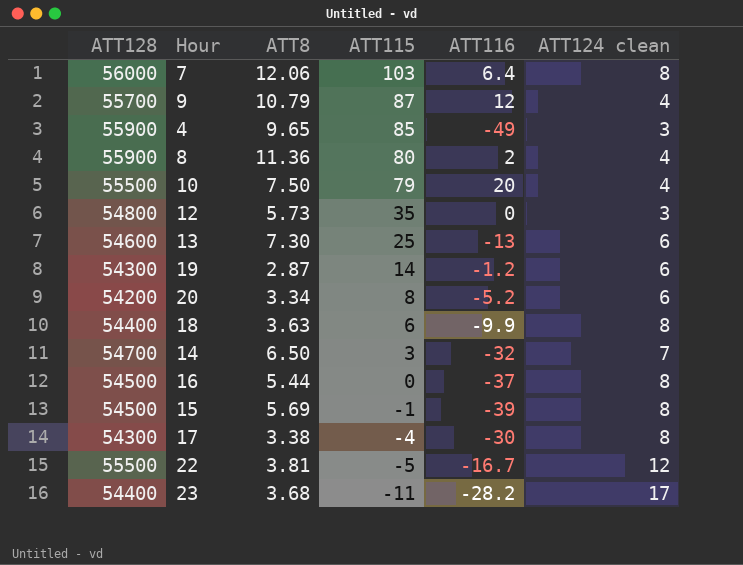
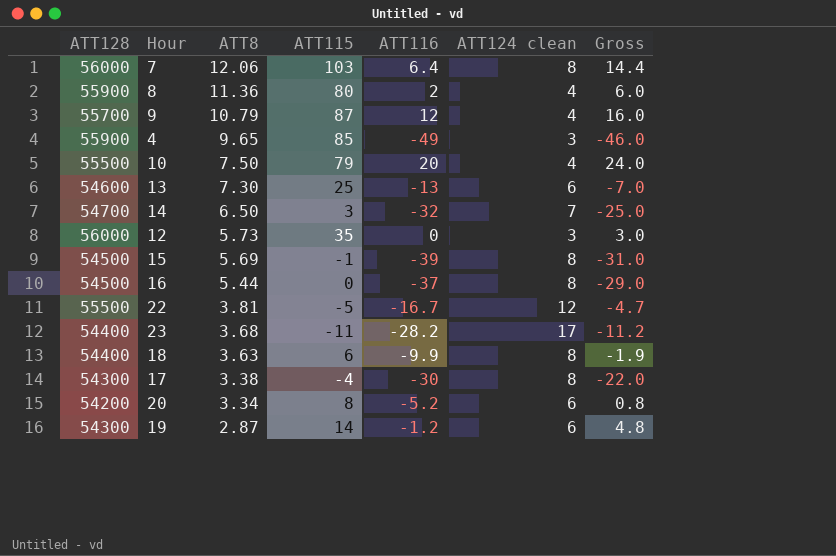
row order: ATT115 descending -> ATT8 descending
column Gross | formula: none -> [ATT116] + [ATT124 clean]
12 | ATT128: 54800 -> 56000

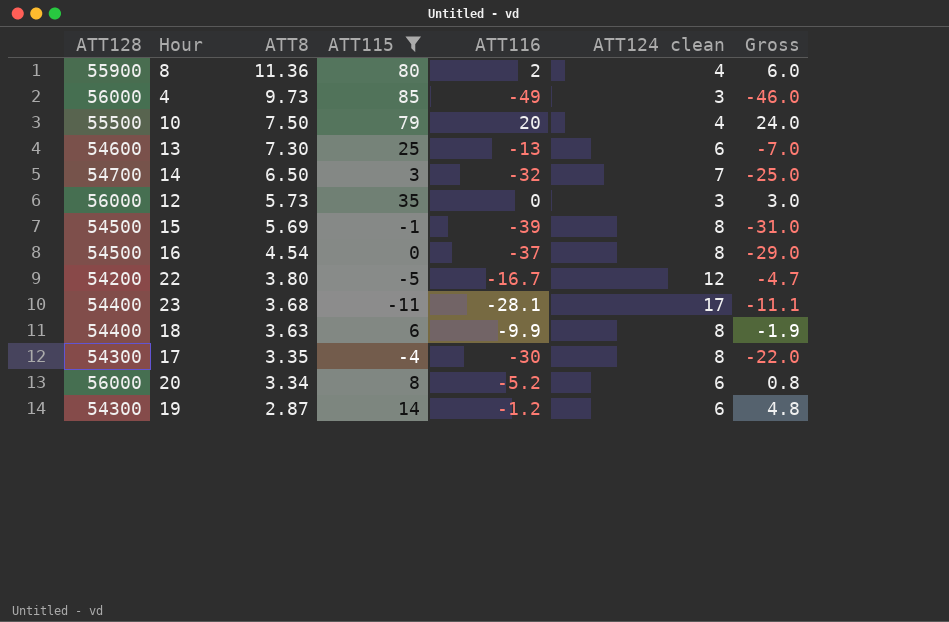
filter: none -> ATT115 <= 85
4 | ATT128: 55900 -> 56000
4 | ATT8: 9.65 -> 9.73
16 | ATT8: 5.44 -> 4.54
22 | ATT128: 55500 -> 54200
22 | ATT8: 3.81 -> 3.80
23 | ATT116: -28.2 -> -28.1
23 | Gross: -11.2 -> -11.1
17 | ATT8: 3.38 -> 3.35
20 | ATT128: 54200 -> 56000

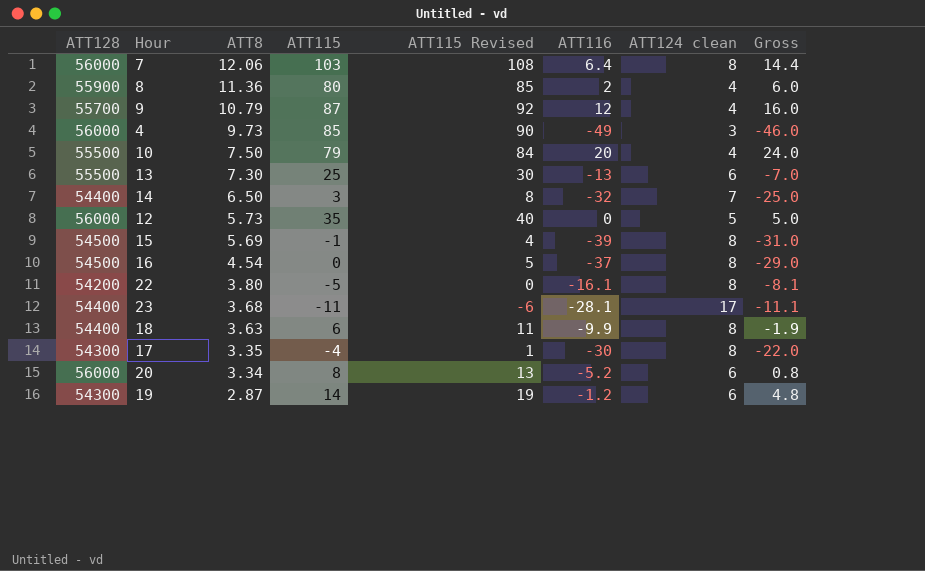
filter: ATT115 <= 85 -> none
column ATT115 Revised | formula: none -> [ATT115] + 5
13 | ATT128: 54600 -> 55500
14 | ATT128: 54700 -> 54400
12 | ATT124 clean: 3 -> 5
12 | Gross: 3.0 -> 5.0
22 | ATT116: -16.7 -> -16.1
22 | ATT124 clean: 12 -> 8
22 | Gross: -4.7 -> -8.1

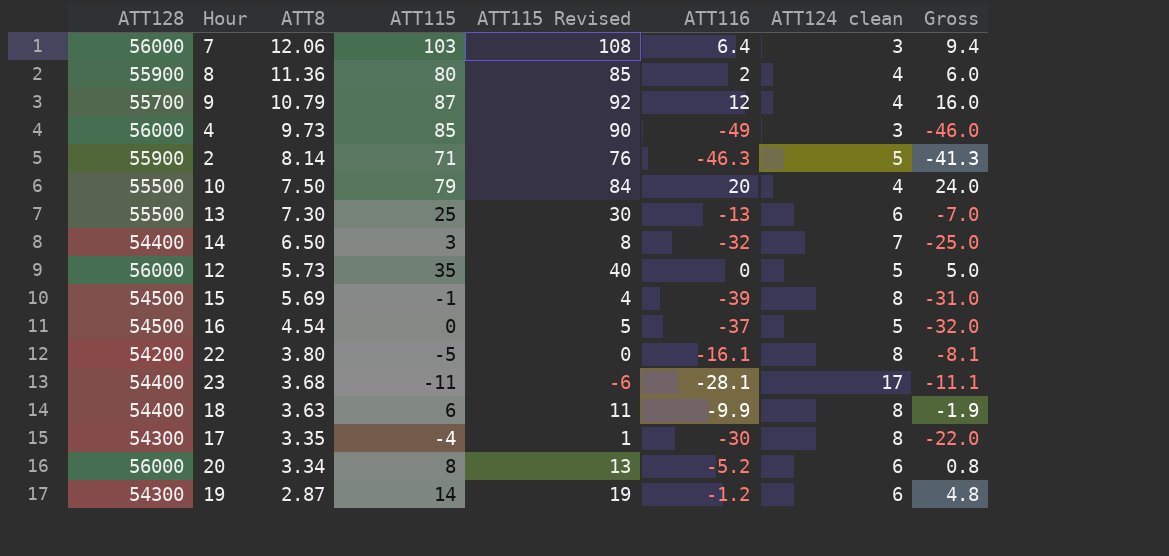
7 | ATT124 clean: 8 -> 3
7 | Gross: 14.4 -> 9.4
row 2: none -> 55900 | 8.14 | 71 | 76 | -46.3 | 5 | -41.3
16 | ATT124 clean: 8 -> 5
16 | Gross: -29.0 -> -32.0

